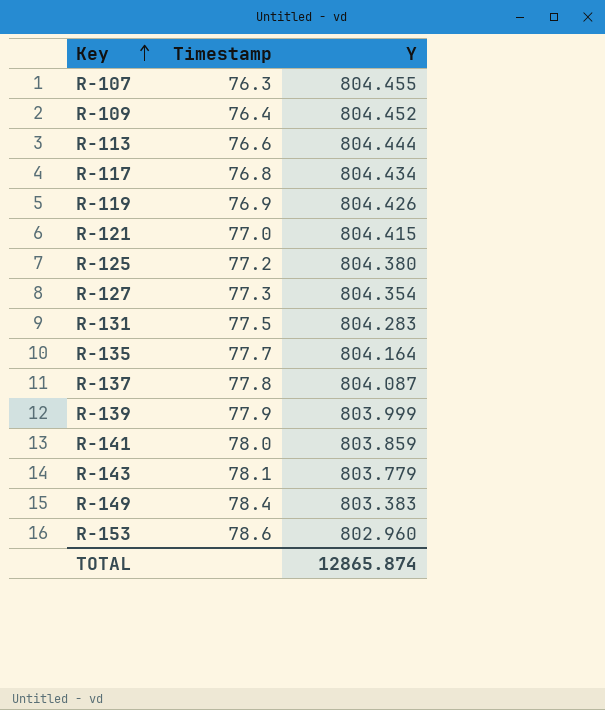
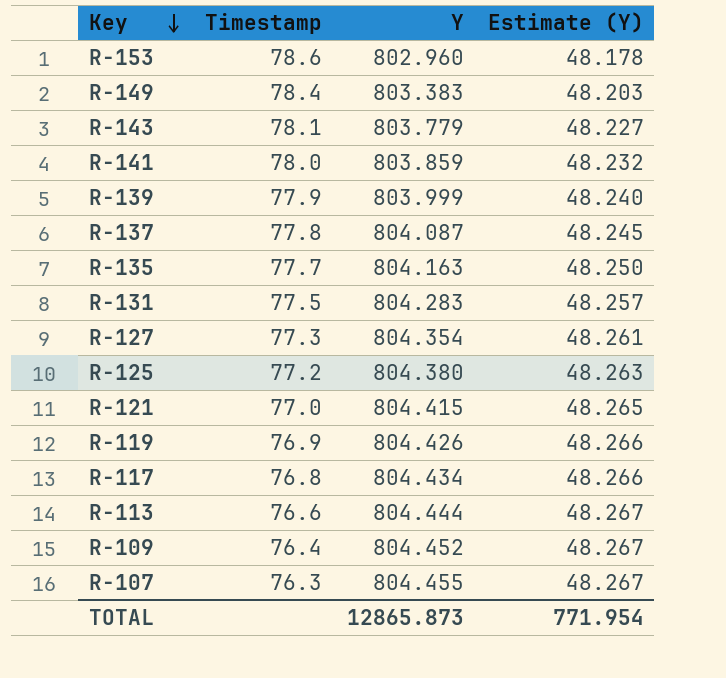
row order: Key ascending -> Key descending
column Estimate (Y) | formula: none -> [Y] * 0.06
R-135 | Y: 804.164 -> 804.163
TOTAL | Y: 12865.874 -> 12865.873

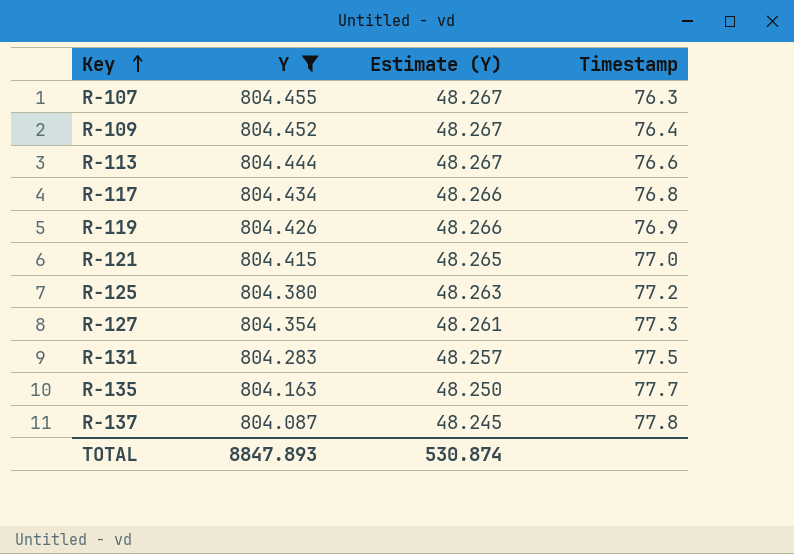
filter: none -> Y >= 804.087
row order: Key descending -> Key ascending
column Timestamp | position: 2 -> 4
TOTAL | Y: 12865.873 -> 8847.893
TOTAL | Estimate (Y): 771.954 -> 530.874

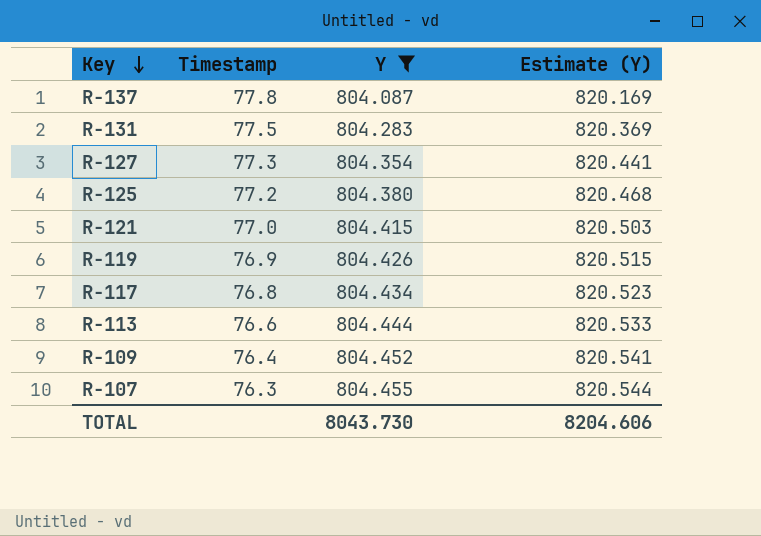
row order: Key ascending -> Key descending
column Timestamp | position: 4 -> 2
column Estimate (Y) | formula: [Y] * 0.06 -> [Y] * 1.02
row R-135: 804.163 | 48.250 | 77.7 -> none
TOTAL | Y: 8847.893 -> 8043.730
TOTAL | Estimate (Y): 530.874 -> 8204.606

